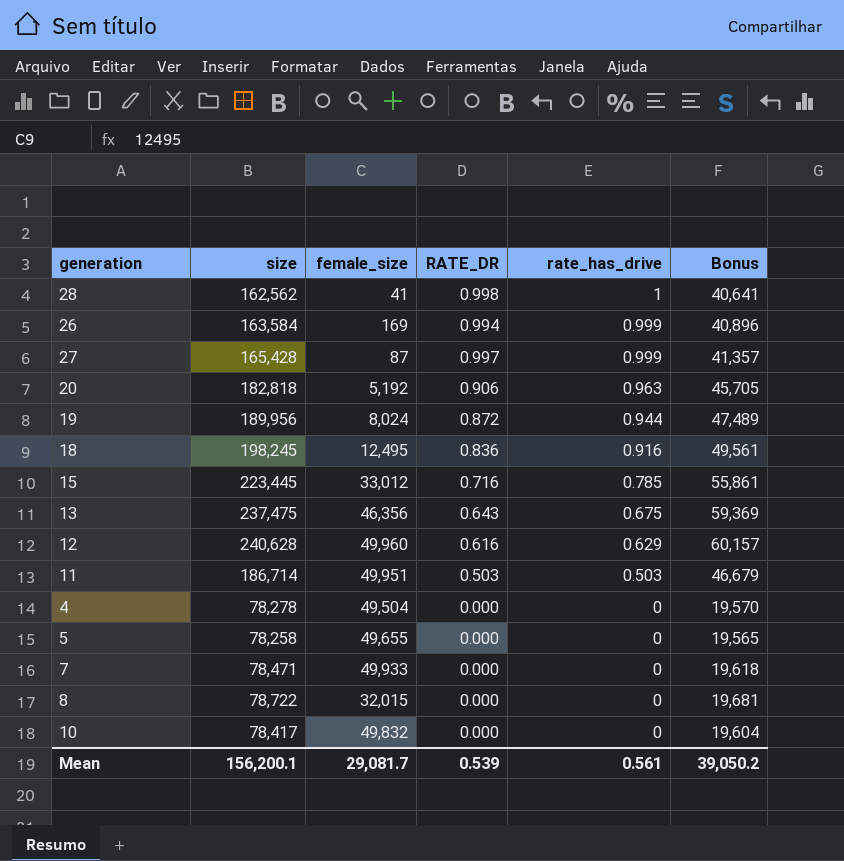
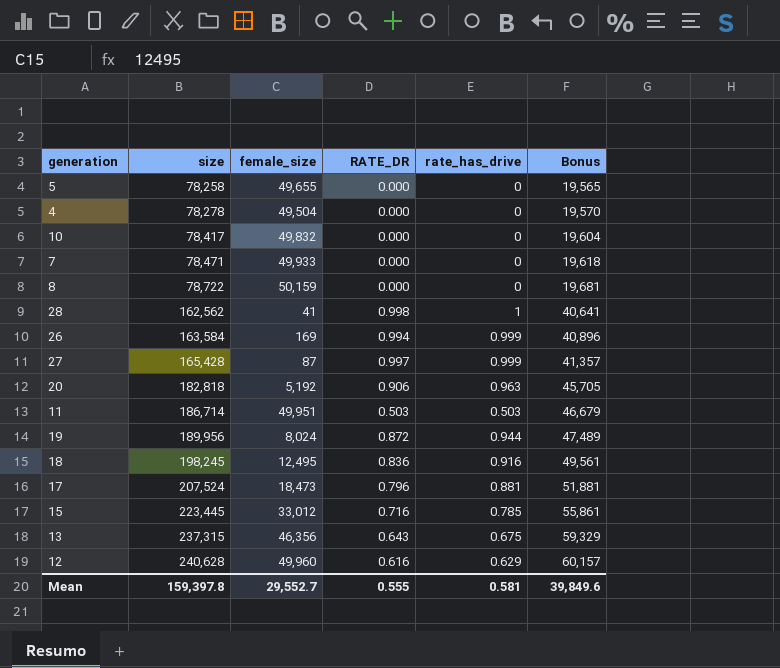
row order: rate_has_drive descending -> size ascending
8 | female_size: 32,015 -> 50,159
row 17: none -> 207,524 | 18,473 | 0.796 | 0.881 | 51,881
13 | size: 237,475 -> 237,315
13 | Bonus: 59,369 -> 59,329
Mean | size: 156,200.1 -> 159,397.8
Mean | female_size: 29,081.7 -> 29,552.7
Mean | RATE_DR: 0.539 -> 0.555
Mean | rate_has_drive: 0.561 -> 0.581
Mean | Bonus: 39,050.2 -> 39,849.6

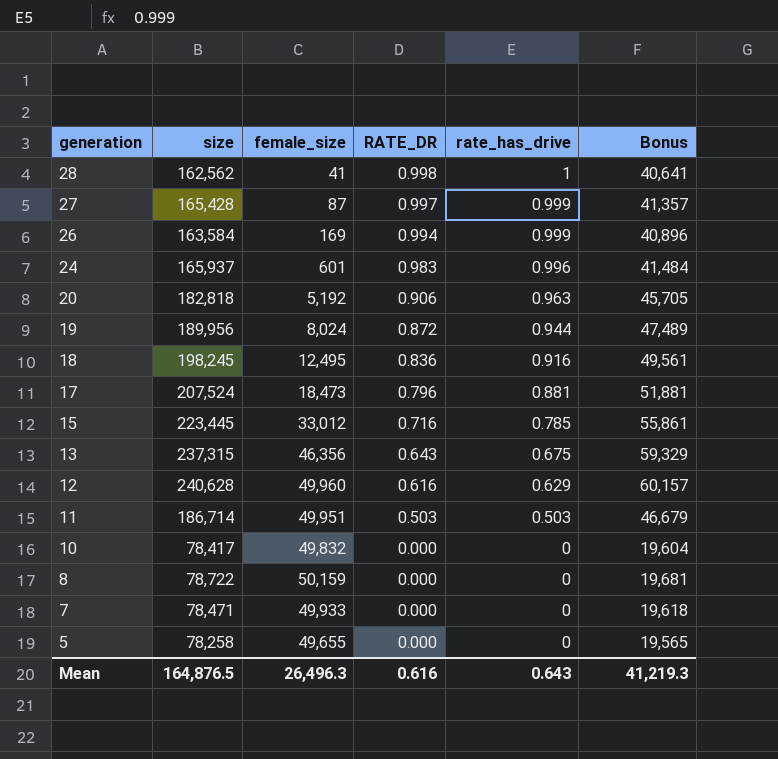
row order: size ascending -> generation descending
row 4: 78,278 | 49,504 | 0.000 | 0 | 19,570 -> none
row 24: none -> 165,937 | 601 | 0.983 | 0.996 | 41,484
Mean | size: 159,397.8 -> 164,876.5
Mean | female_size: 29,552.7 -> 26,496.3
Mean | RATE_DR: 0.555 -> 0.616
Mean | rate_has_drive: 0.581 -> 0.643
Mean | Bonus: 39,849.6 -> 41,219.3

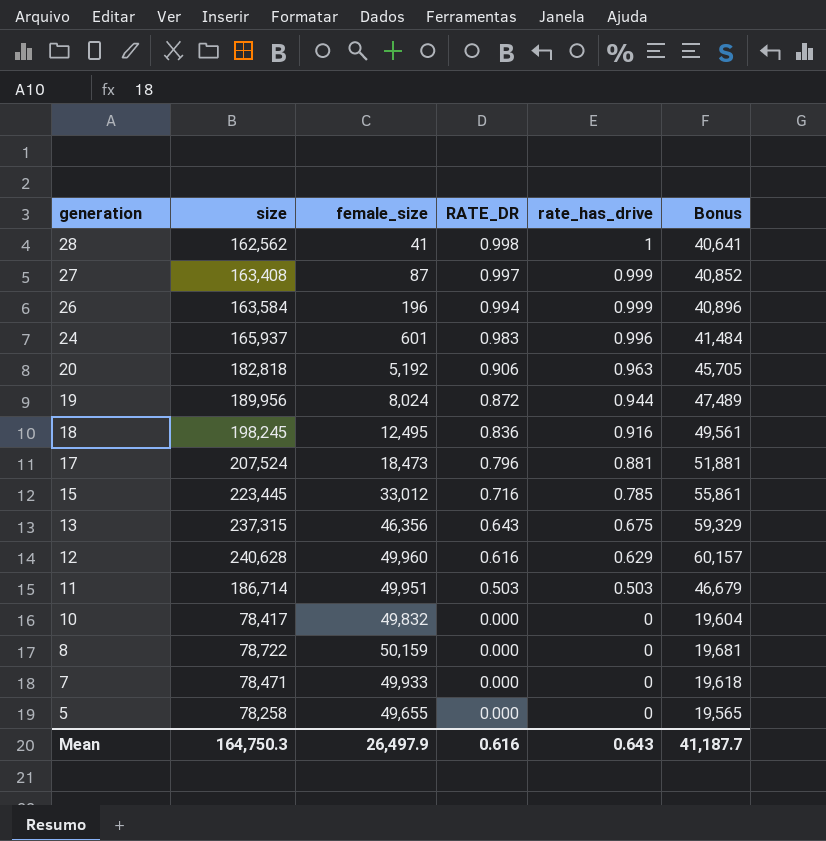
27 | size: 165,428 -> 163,408
27 | Bonus: 41,357 -> 40,852
26 | female_size: 169 -> 196
Mean | size: 164,876.5 -> 164,750.3
Mean | female_size: 26,496.3 -> 26,497.9
Mean | Bonus: 41,219.3 -> 41,187.7

